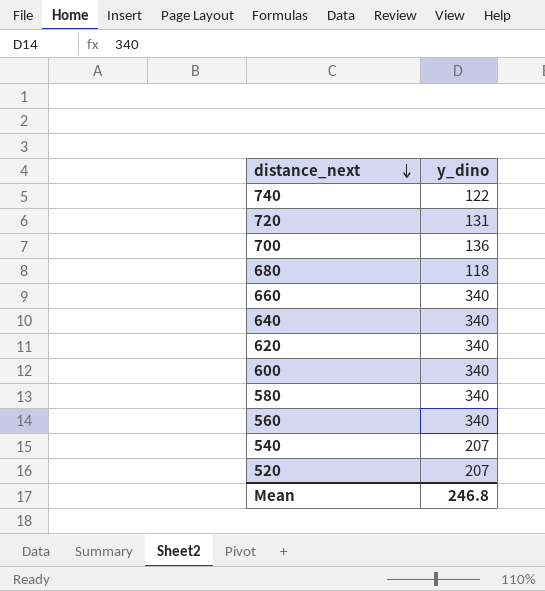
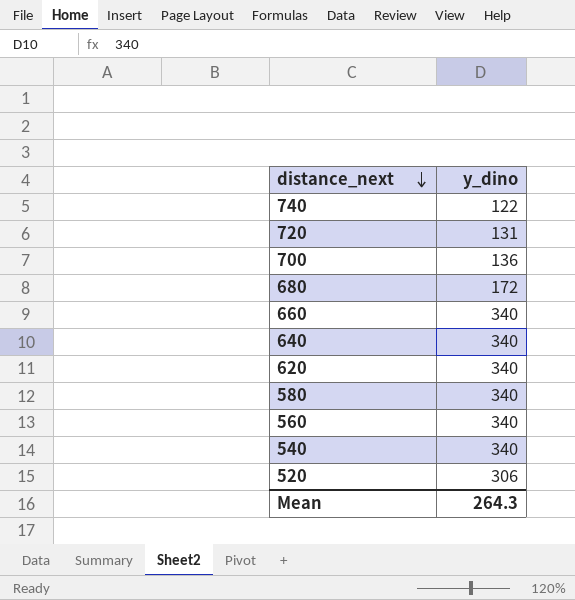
row 600: 340 -> none
680 | y_dino: 118 -> 172
540 | y_dino: 207 -> 340
520 | y_dino: 207 -> 306
Mean | y_dino: 246.8 -> 264.3

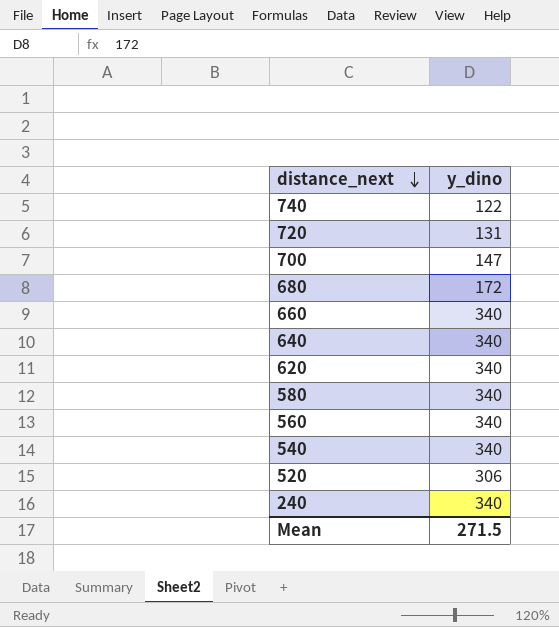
700 | y_dino: 136 -> 147
row 240: none -> 340
Mean | y_dino: 264.3 -> 271.5

